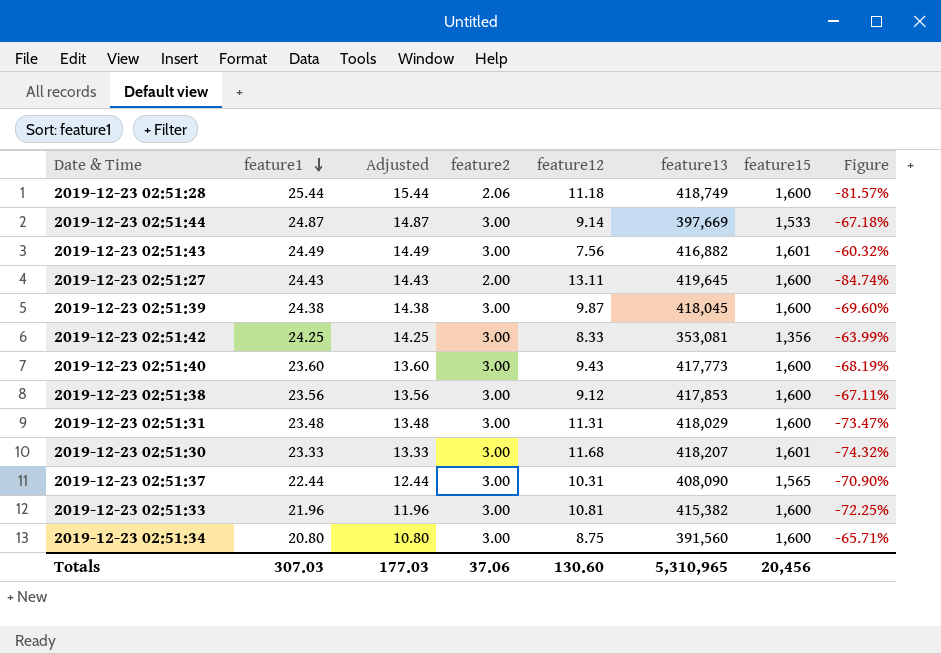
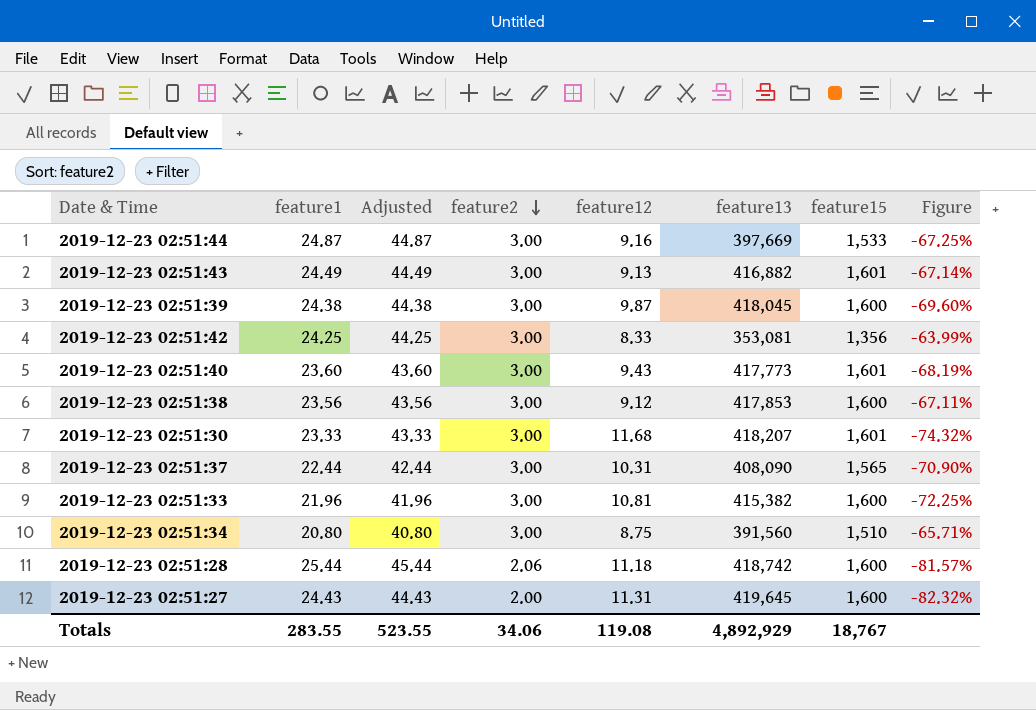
row order: feature1 descending -> feature2 descending
column Adjusted | formula: [feature1] - 10 -> [feature1] + 20
row 2019-12-23 02:51:31: 23.48 | 13.48 | 3.00 | 11.31 | 418,029 | 1,600 | -73.47% -> none
2019-12-23 02:51:44 | feature12: 9.14 -> 9.16
2019-12-23 02:51:44 | Figure: -67.18% -> -67.25%
2019-12-23 02:51:43 | feature12: 7.56 -> 9.13
2019-12-23 02:51:43 | Figure: -60.32% -> -67.14%
2019-12-23 02:51:40 | feature15: 1,600 -> 1,601
2019-12-23 02:51:34 | feature15: 1,600 -> 1,510
2019-12-23 02:51:28 | feature13: 418,749 -> 418,742
2019-12-23 02:51:27 | feature12: 13.11 -> 11.31
2019-12-23 02:51:27 | Figure: -84.74% -> -82.32%
Totals | feature1: 307.03 -> 283.55
Totals | Adjusted: 177.03 -> 523.55
Totals | feature2: 37.06 -> 34.06
Totals | feature12: 130.60 -> 119.08
Totals | feature13: 5,310,965 -> 4,892,929
Totals | feature15: 20,456 -> 18,767

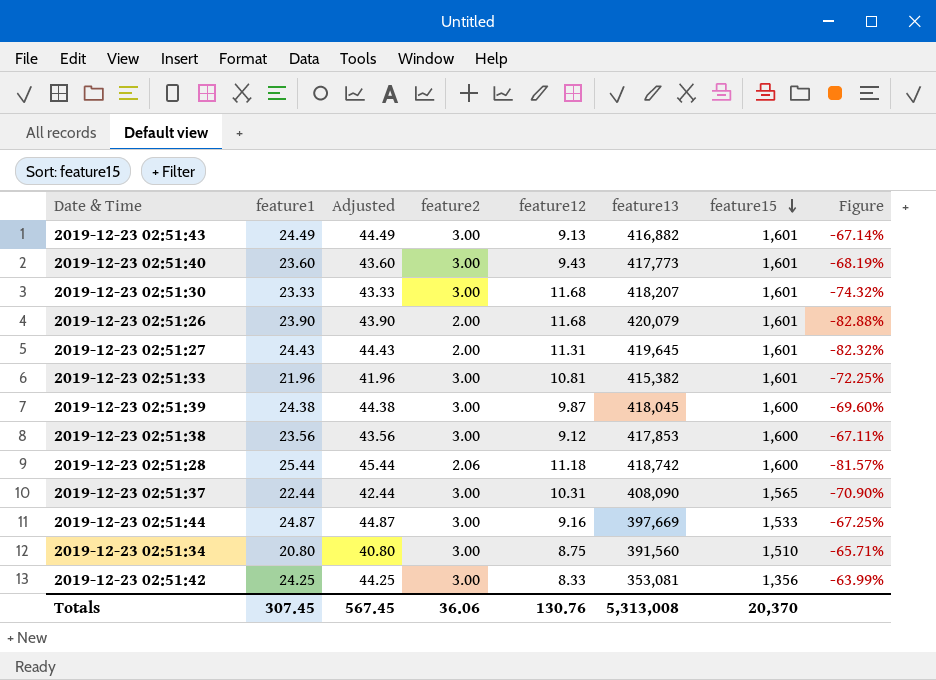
row order: feature2 descending -> feature15 descending
row 2019-12-23 02:51:26: none -> 23.90 | 43.90 | 2.00 | 11.68 | 420,079 | 1,601 | -82.88%
2019-12-23 02:51:27 | feature15: 1,600 -> 1,601
2019-12-23 02:51:33 | feature15: 1,600 -> 1,601
Totals | feature1: 283.55 -> 307.45
Totals | Adjusted: 523.55 -> 567.45
Totals | feature2: 34.06 -> 36.06
Totals | feature12: 119.08 -> 130.76
Totals | feature13: 4,892,929 -> 5,313,008
Totals | feature15: 18,767 -> 20,370

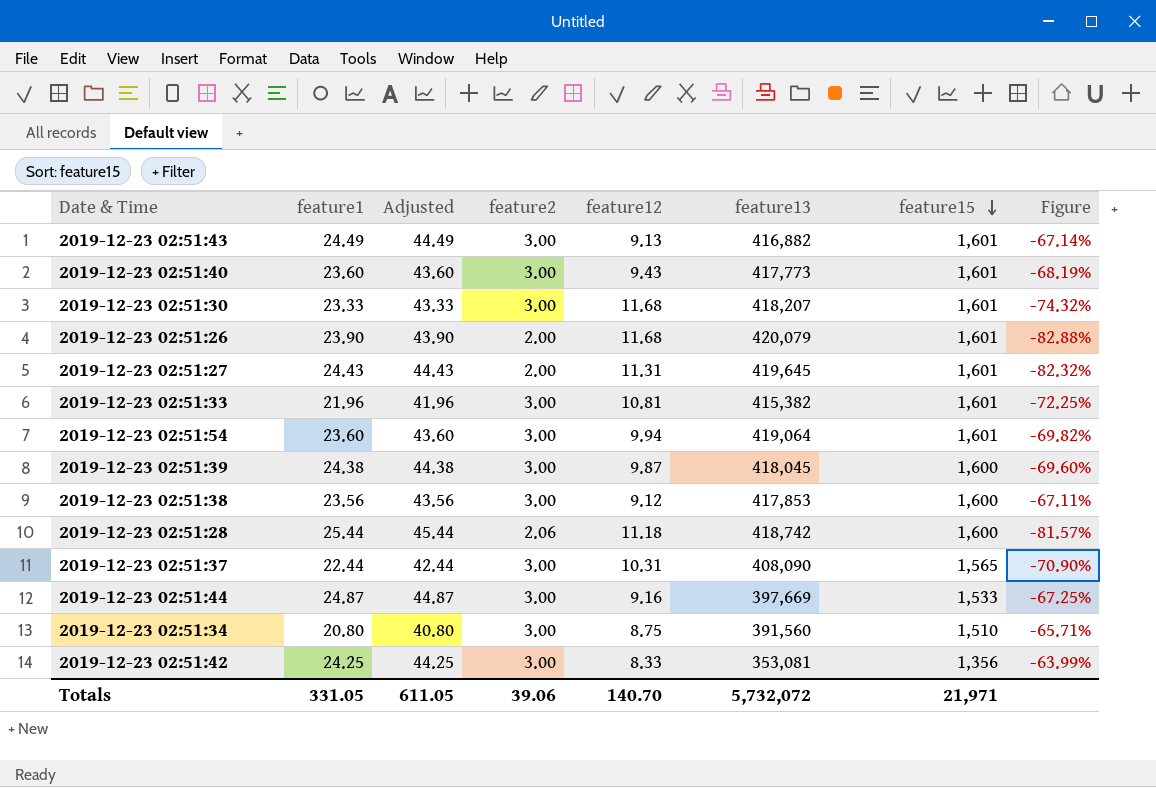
row 2019-12-23 02:51:54: none -> 23.60 | 43.60 | 3.00 | 9.94 | 419,064 | 1,601 | -69.82%
Totals | feature1: 307.45 -> 331.05
Totals | Adjusted: 567.45 -> 611.05
Totals | feature2: 36.06 -> 39.06
Totals | feature12: 130.76 -> 140.70
Totals | feature13: 5,313,008 -> 5,732,072
Totals | feature15: 20,370 -> 21,971

